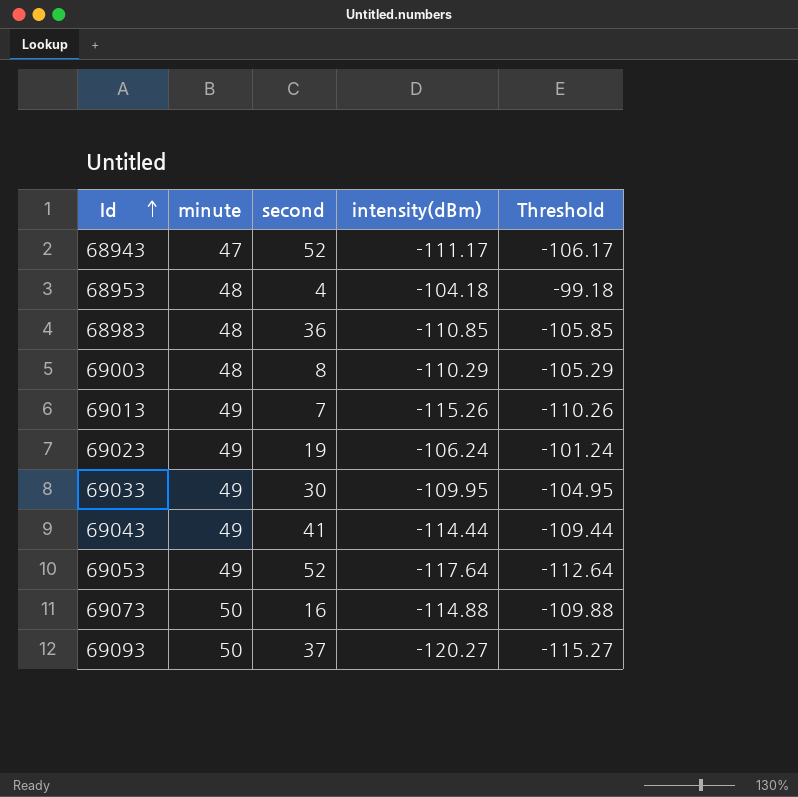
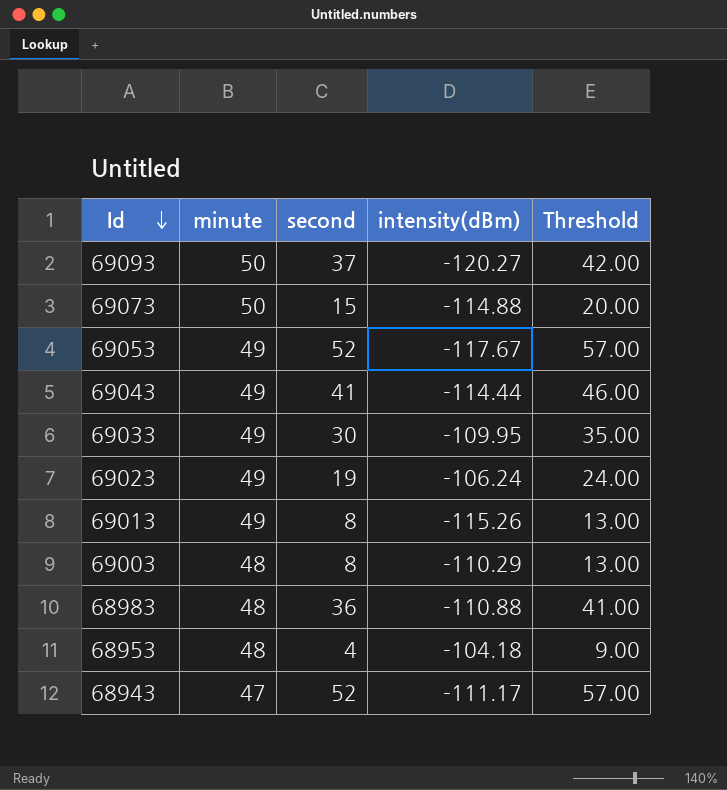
row order: Id ascending -> Id descending
column Threshold | formula: [intensity(dBm)] + 5 -> [second] + 5
69073 | second: 16 -> 15
69053 | intensity(dBm): -117.64 -> -117.67
69013 | second: 7 -> 8
68983 | intensity(dBm): -110.85 -> -110.88

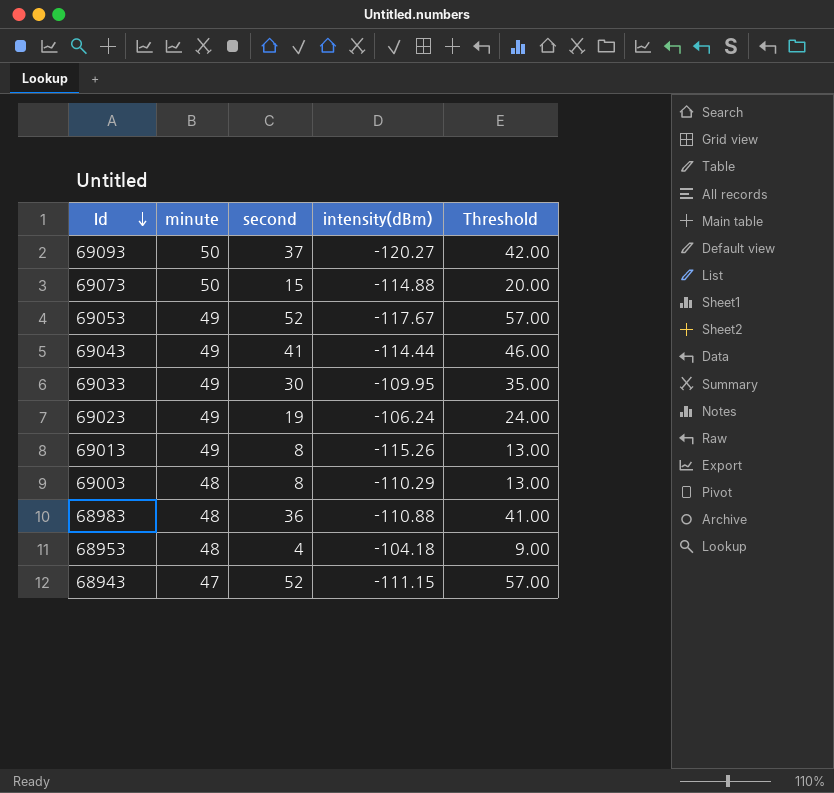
68943 | intensity(dBm): -111.17 -> -111.15

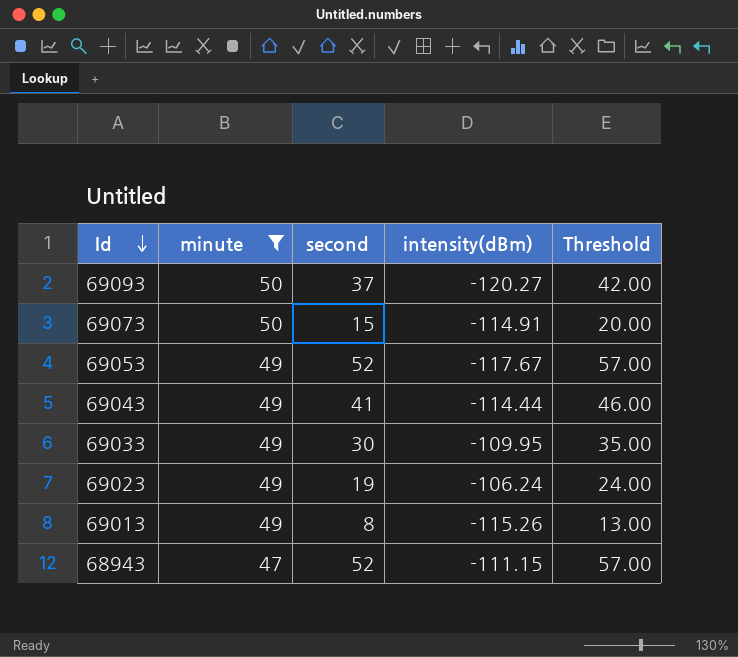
filter: none -> minute != 48
69073 | intensity(dBm): -114.88 -> -114.91

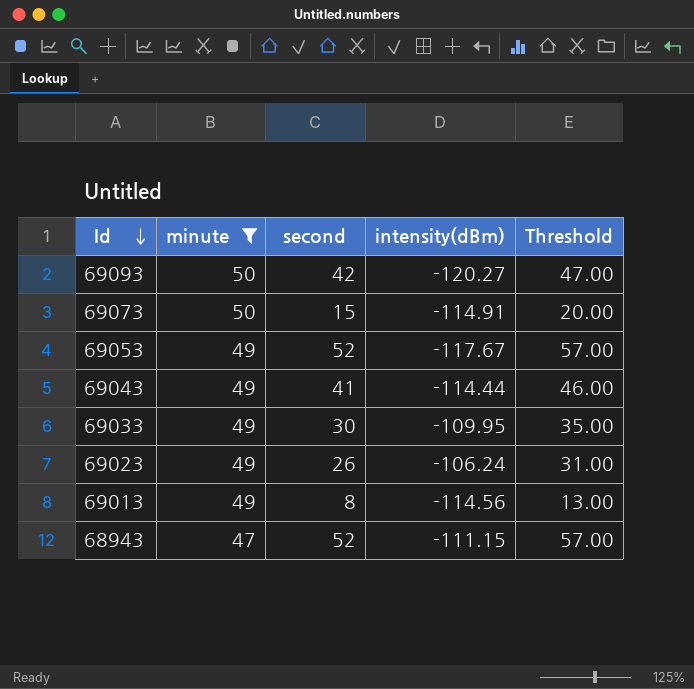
69093 | second: 37 -> 42
69093 | Threshold: 42.00 -> 47.00
69023 | second: 19 -> 26
69023 | Threshold: 24.00 -> 31.00
69013 | intensity(dBm): -115.26 -> -114.56

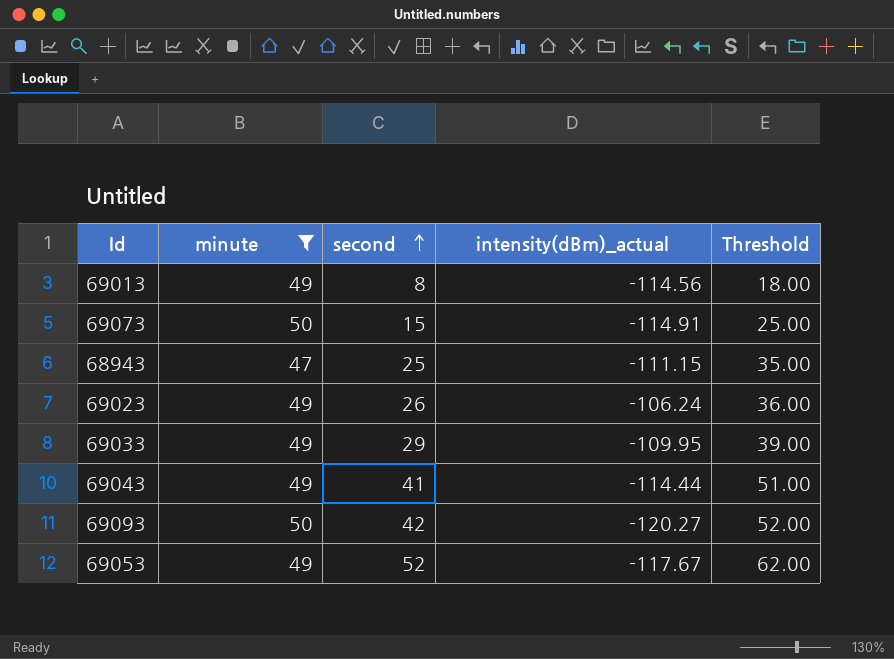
row order: Id descending -> second ascending
column name: intensity(dBm) -> intensity(dBm)_actual
column Threshold | formula: [second] + 5 -> [second] + 10
68943 | second: 52 -> 25
69033 | second: 30 -> 29

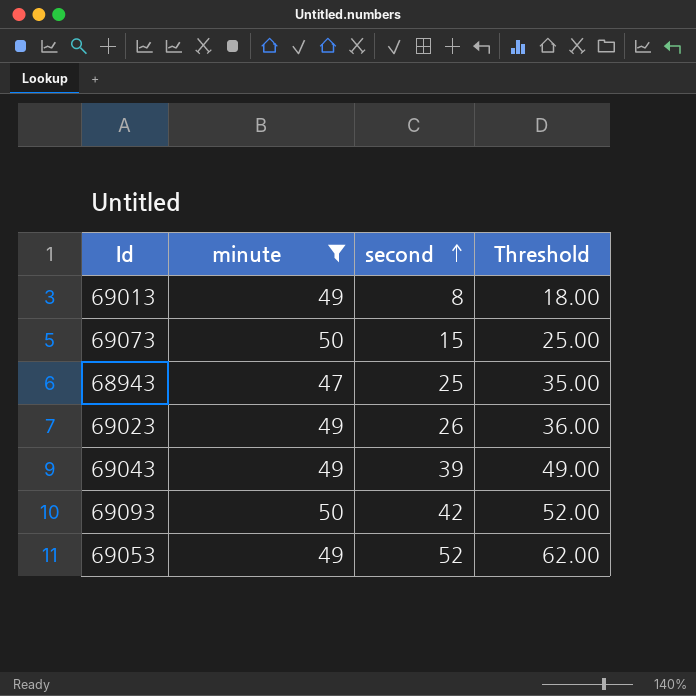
column intensity(dBm)_actual | position: 4 -> none
row 69033: 49 | 29 | -109.95 | 39.00 -> none
69043 | second: 41 -> 39
69043 | Threshold: 51.00 -> 49.00

